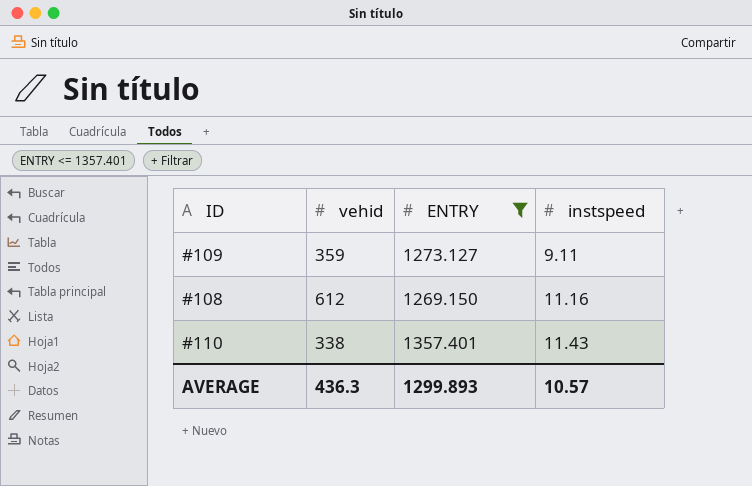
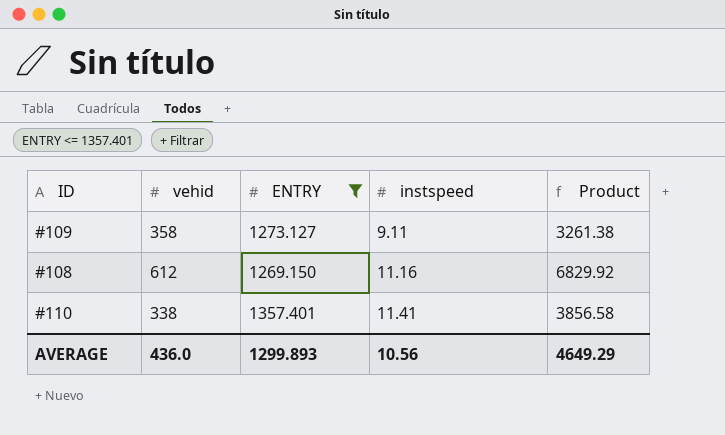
column Product | formula: none -> [vehid] * [instspeed]
#109 | vehid: 359 -> 358
#110 | instspeed: 11.43 -> 11.41
AVERAGE | vehid: 436.3 -> 436.0
AVERAGE | instspeed: 10.57 -> 10.56

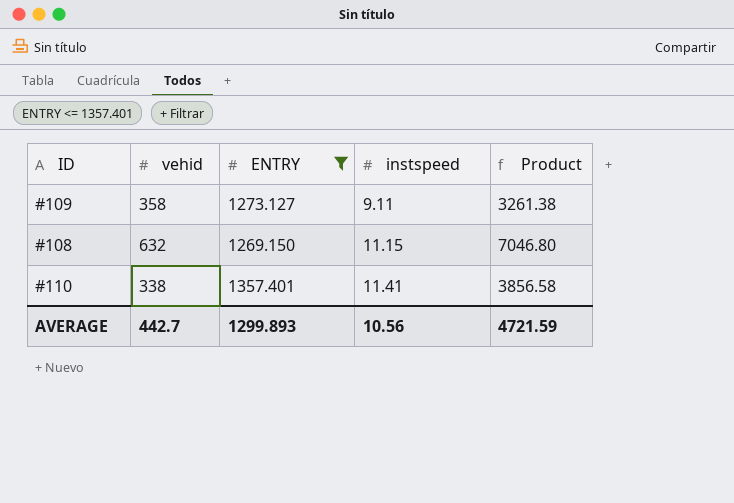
#108 | vehid: 612 -> 632
#108 | instspeed: 11.16 -> 11.15
#108 | Product: 6829.92 -> 7046.80
AVERAGE | vehid: 436.0 -> 442.7
AVERAGE | Product: 4649.29 -> 4721.59

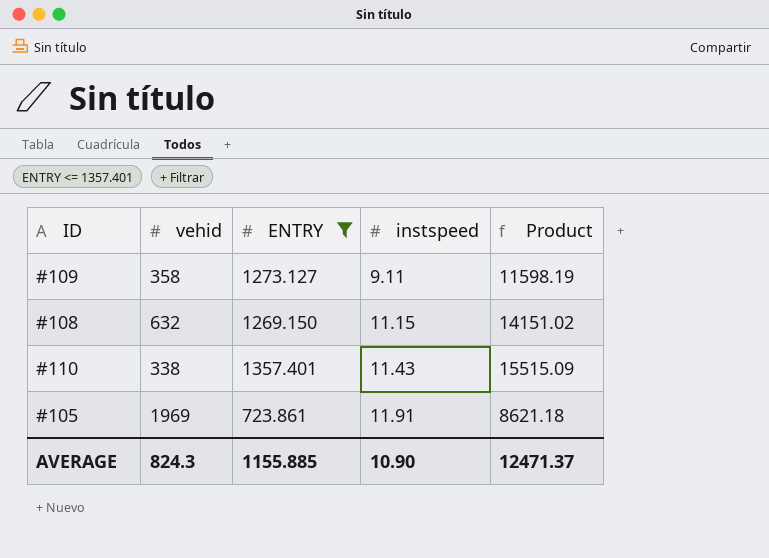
column Product | formula: [vehid] * [instspeed] -> [ENTRY] * [instspeed]
#110 | instspeed: 11.41 -> 11.43
row #105: none -> 1969 | 723.861 | 11.91 | 8621.18
AVERAGE | vehid: 442.7 -> 824.3
AVERAGE | ENTRY: 1299.893 -> 1155.885
AVERAGE | instspeed: 10.56 -> 10.90
AVERAGE | Product: 4721.59 -> 12471.37

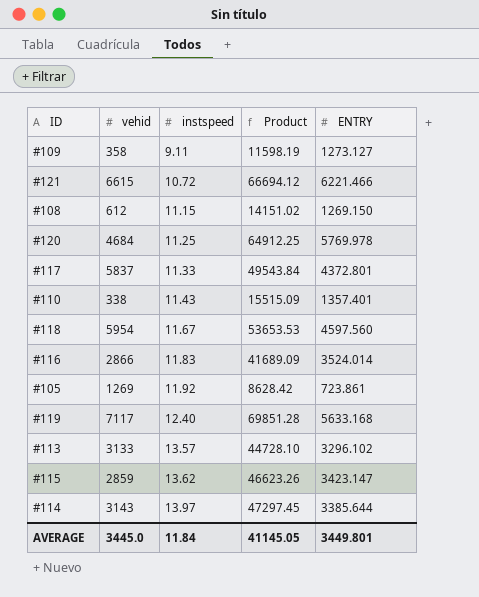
filter: ENTRY <= 1357.401 -> none
column ENTRY | position: 3 -> 5
#108 | vehid: 632 -> 612
#105 | vehid: 1969 -> 1269
#105 | instspeed: 11.91 -> 11.92
#105 | Product: 8621.18 -> 8628.42
AVERAGE | vehid: 824.3 -> 3445.0
AVERAGE | instspeed: 10.90 -> 11.84
AVERAGE | Product: 12471.37 -> 41145.05
AVERAGE | ENTRY: 1155.885 -> 3449.801

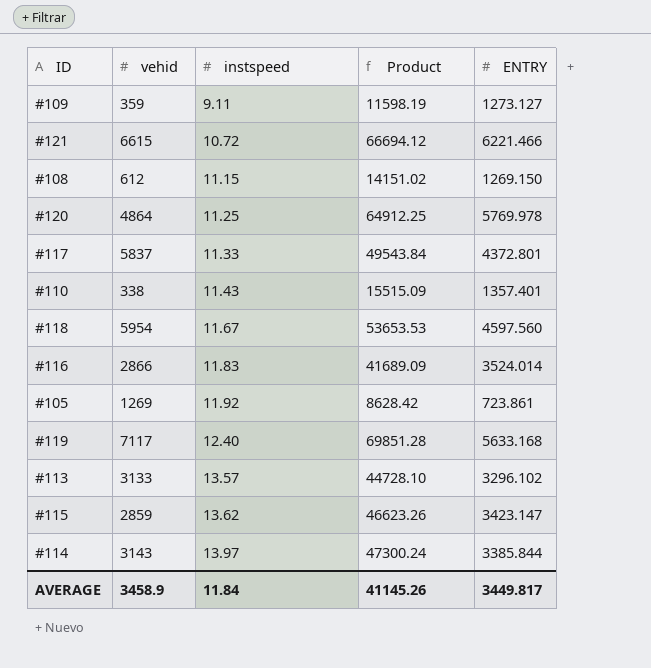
#109 | vehid: 358 -> 359
#120 | vehid: 4684 -> 4864
#114 | Product: 47297.45 -> 47300.24
#114 | ENTRY: 3385.644 -> 3385.844
AVERAGE | vehid: 3445.0 -> 3458.9
AVERAGE | Product: 41145.05 -> 41145.26
AVERAGE | ENTRY: 3449.801 -> 3449.817

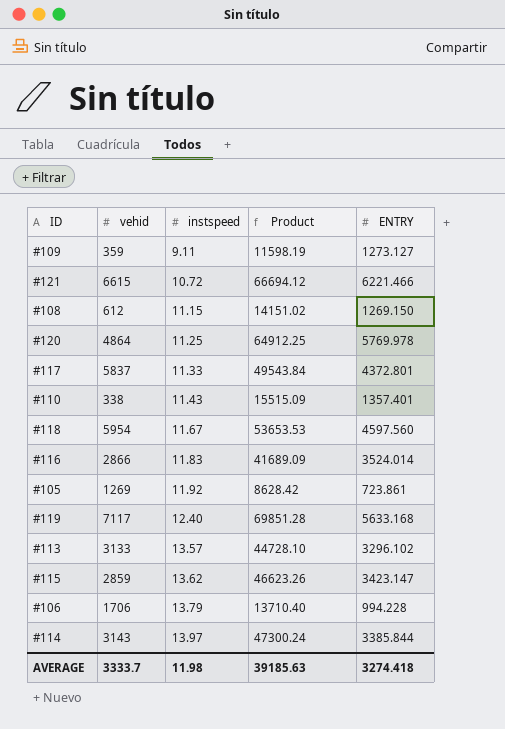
row #106: none -> 1706 | 13.79 | 13710.40 | 994.228
AVERAGE | vehid: 3458.9 -> 3333.7
AVERAGE | instspeed: 11.84 -> 11.98
AVERAGE | Product: 41145.26 -> 39185.63
AVERAGE | ENTRY: 3449.817 -> 3274.418

